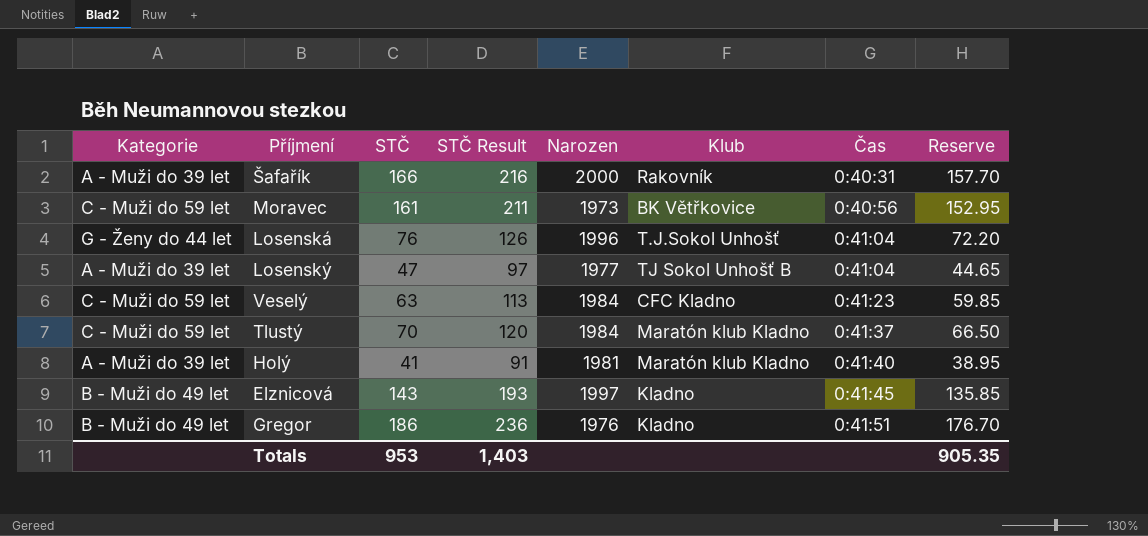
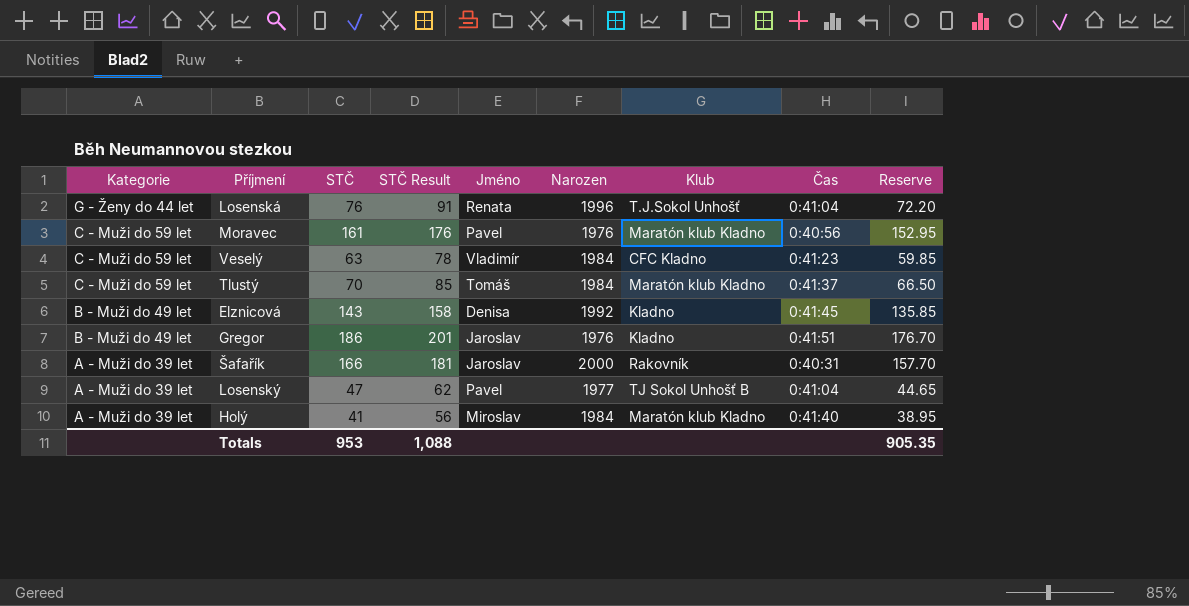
row order: Čas ascending -> Kategorie descending
column STČ Result | formula: [STČ] + 50 -> [STČ] + 15
column Jméno | position: none -> 5
Moravec | Narozen: 1973 -> 1976
Moravec | Klub: BK Větřkovice -> Maratón klub Kladno
Elznicová | Narozen: 1997 -> 1992
Holý | Narozen: 1981 -> 1984
Totals | STČ Result: 1,403 -> 1,088

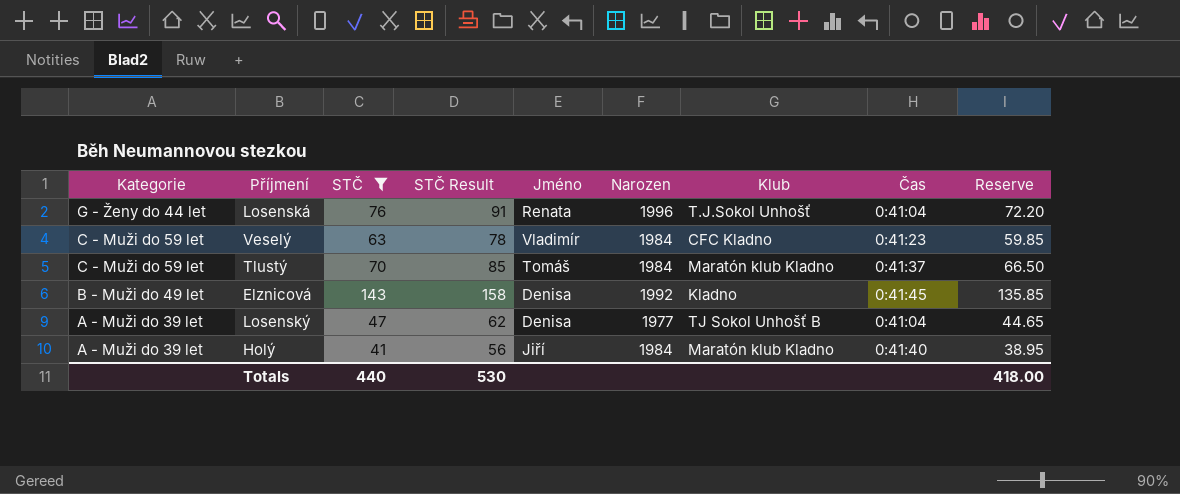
filter: none -> STČ <= 143
Losenský | Jméno: Pavel -> Denisa
Holý | Jméno: Miroslav -> Jiří
Totals | STČ: 953 -> 440
Totals | STČ Result: 1,088 -> 530
Totals | Reserve: 905.35 -> 418.00

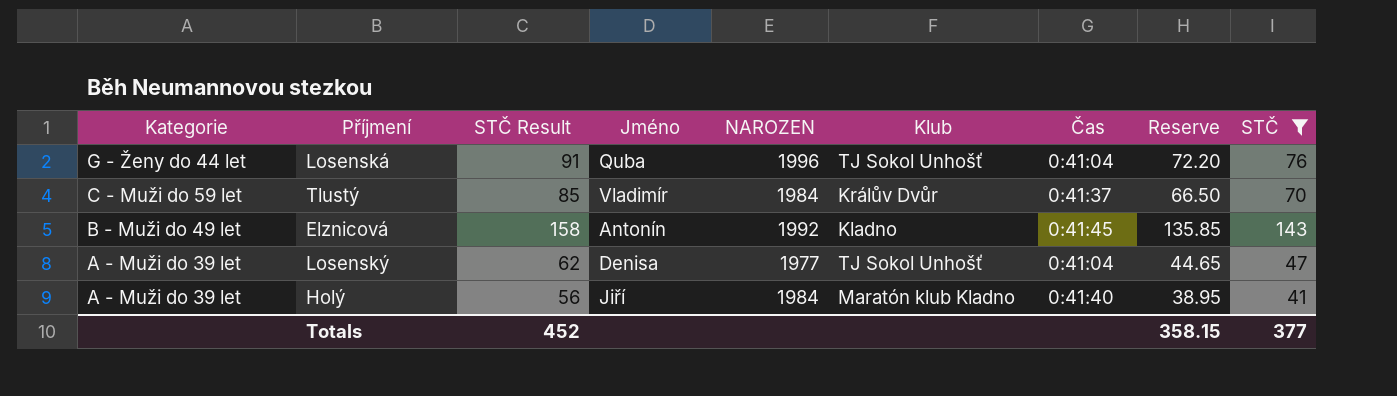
column name: Narozen -> NAROZEN
column STČ | position: 3 -> 9
row Veselý: C - Muži do 59 let | 63 | 78 | Vladimír | 1984 | CFC Kladno | 0:41:23 | 59.85 -> none
Losenská | Jméno: Renata -> Quba
Losenská | Klub: T.J.Sokol Unhošť -> TJ Sokol Unhošť
Tlustý | Jméno: Tomáš -> Vladimír
Tlustý | Klub: Maratón klub Kladno -> Králův Dvůr
Elznicová | Jméno: Denisa -> Antonín
Losenský | Klub: TJ Sokol Unhošť B -> TJ Sokol Unhošť
Totals | STČ Result: 530 -> 452
Totals | Reserve: 418.00 -> 358.15
Totals | STČ: 440 -> 377

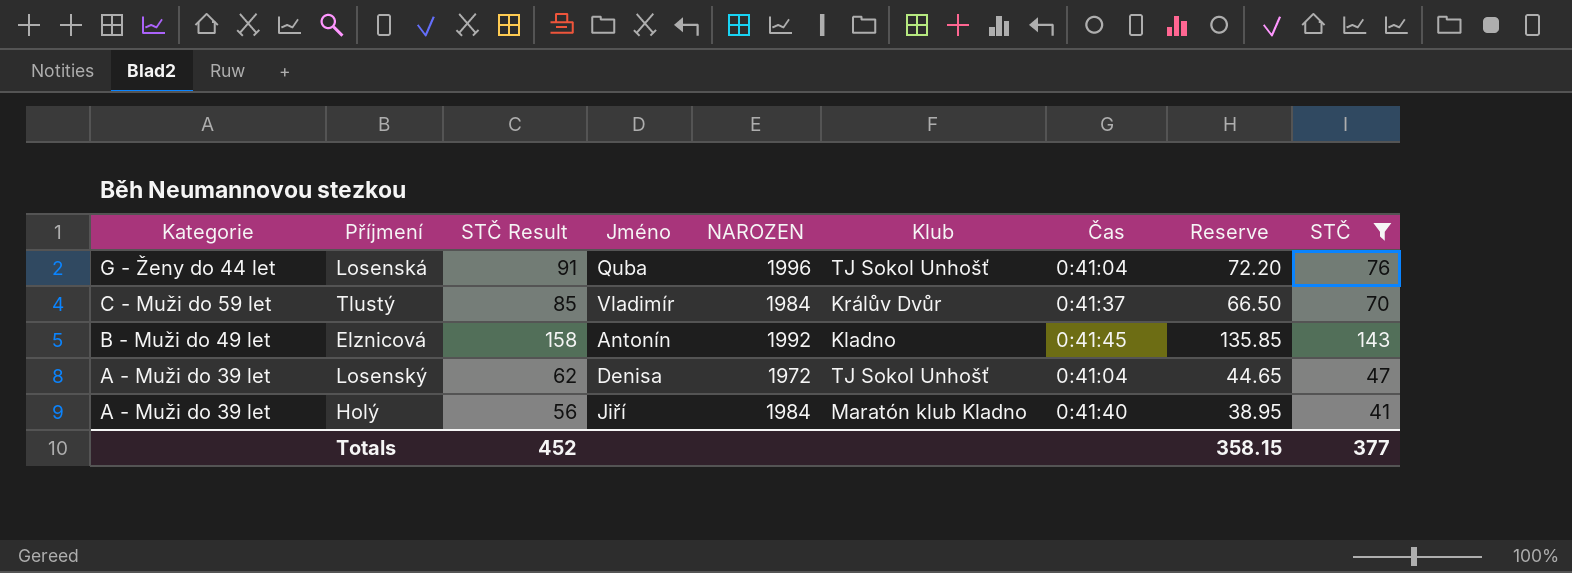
Losenský | NAROZEN: 1977 -> 1972

